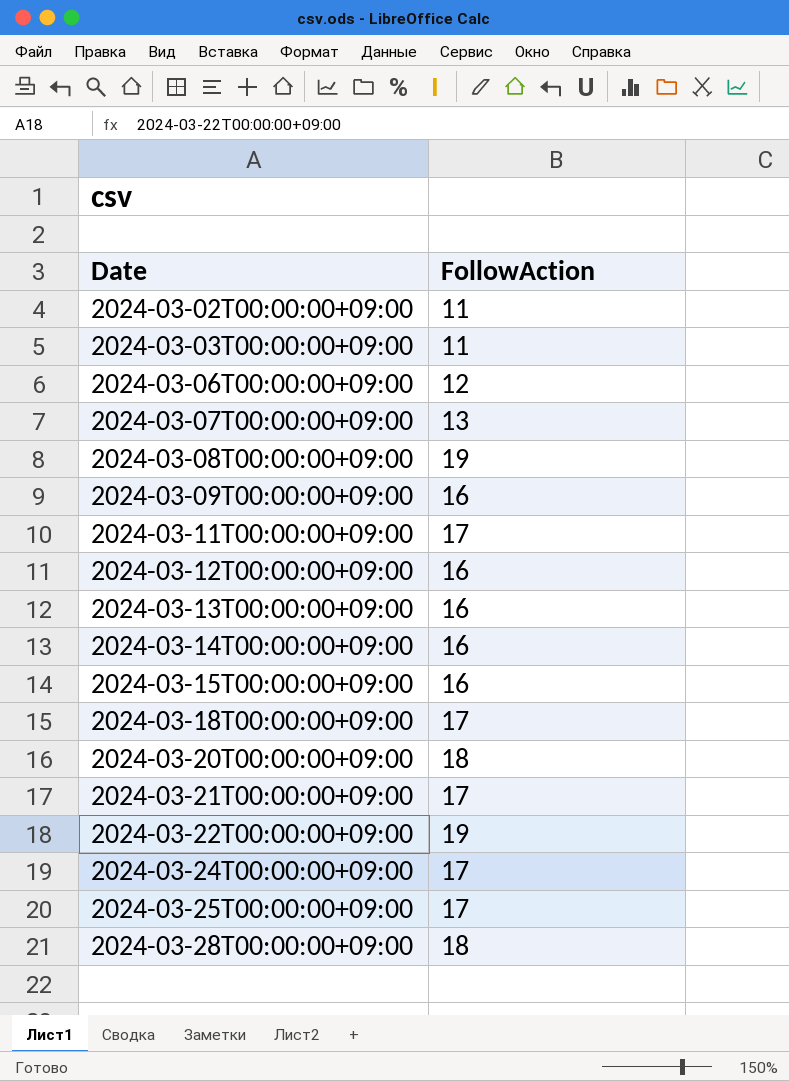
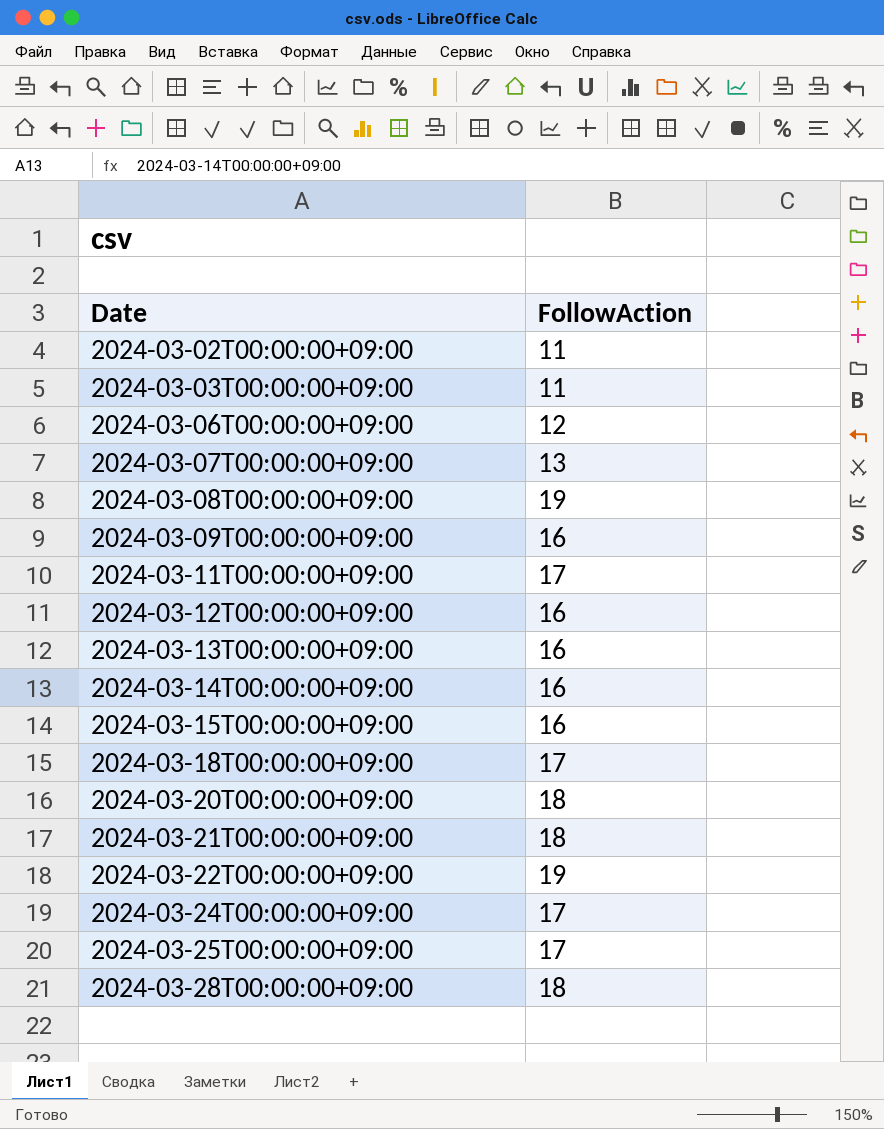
2024-03-21T00:00:00+09:00 | FollowAction: 17 -> 18

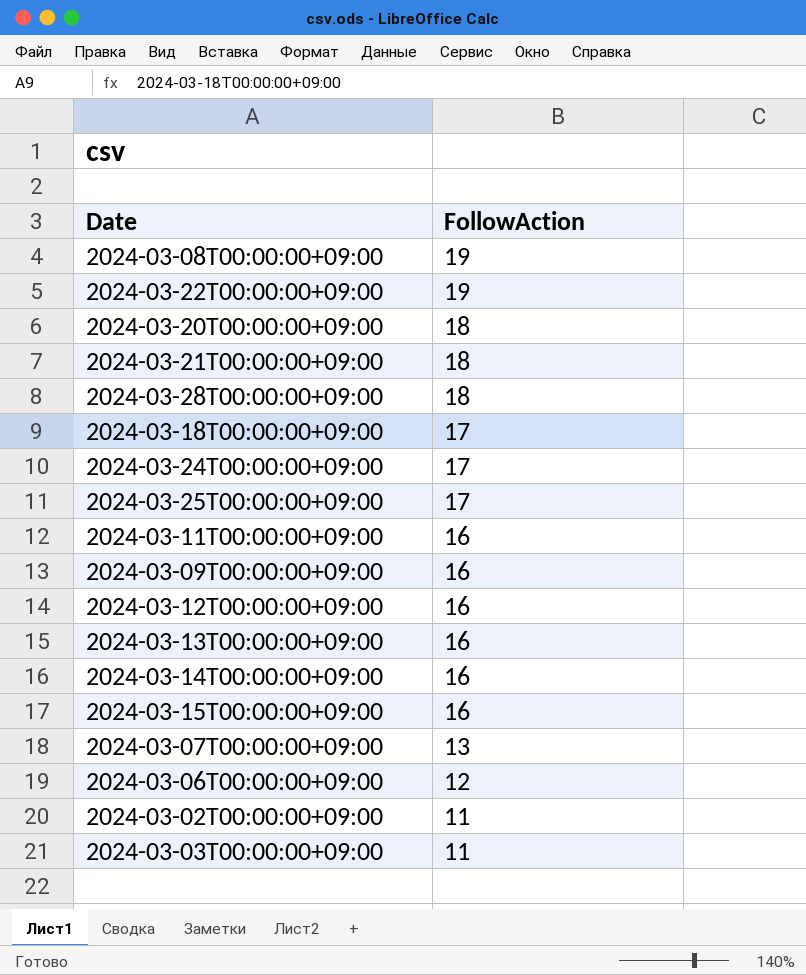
row order: Date ascending -> FollowAction descending
2024-03-11T00:00:00+09:00 | FollowAction: 17 -> 16

